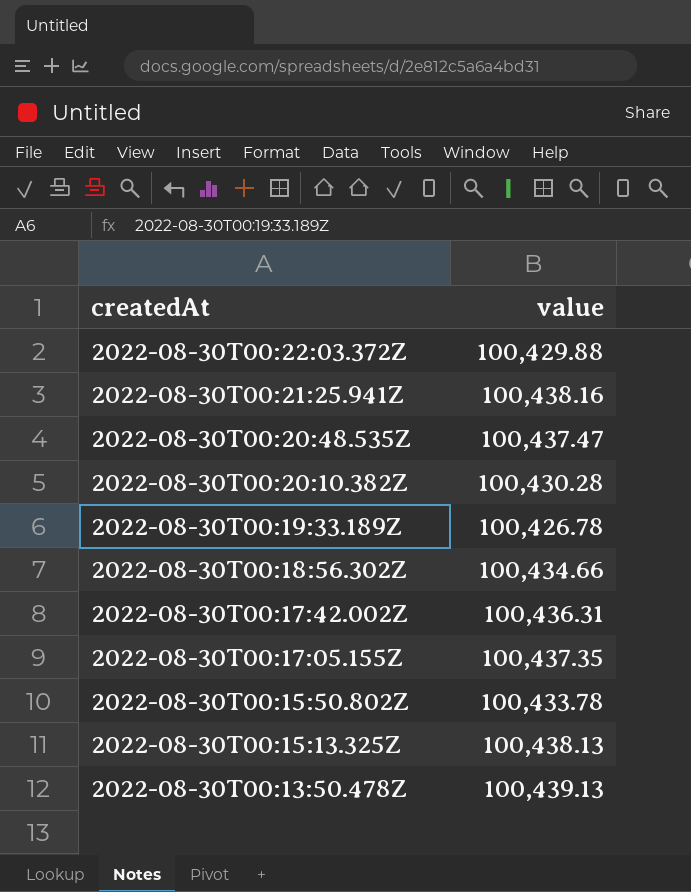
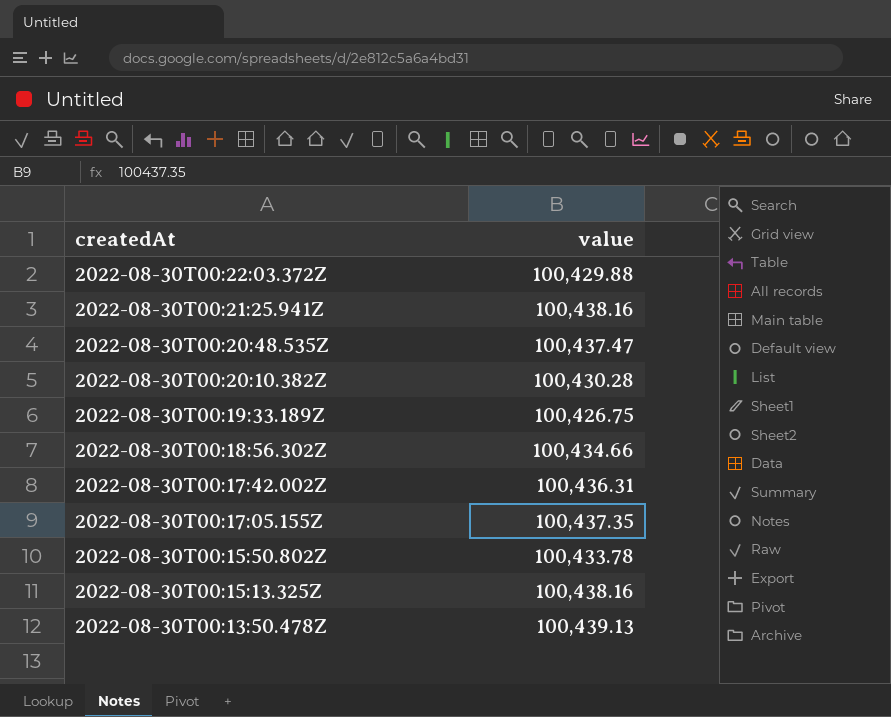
2022-08-30T00:19:33.189Z | value: 100,426.78 -> 100,426.75
2022-08-30T00:15:13.325Z | value: 100,438.13 -> 100,438.16

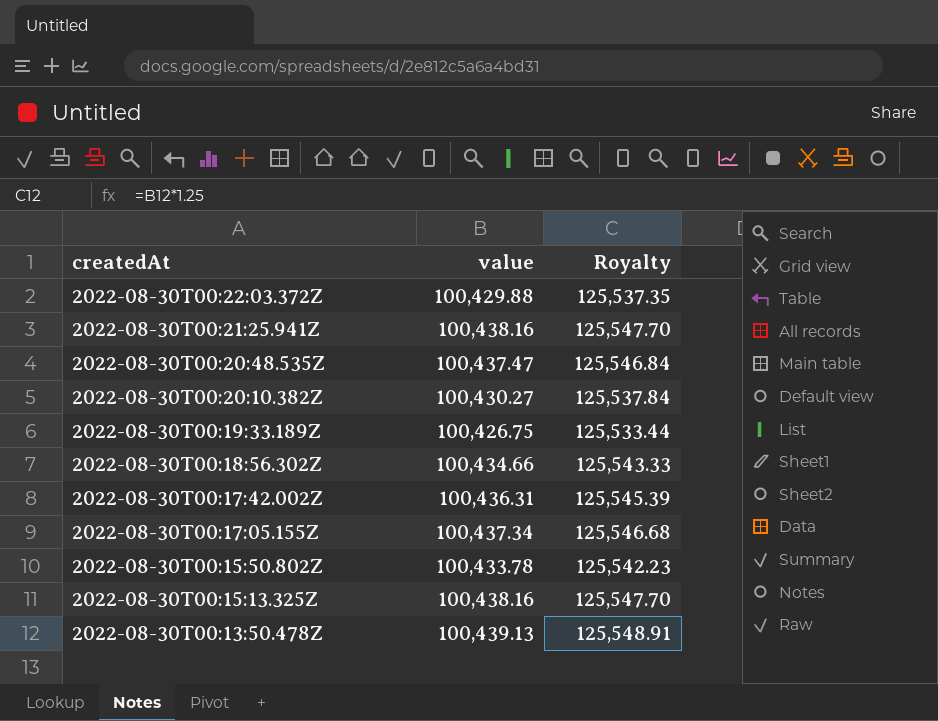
column Royalty | formula: none -> [value] * 1.25
2022-08-30T00:20:10.382Z | value: 100,430.28 -> 100,430.27
2022-08-30T00:17:05.155Z | value: 100,437.35 -> 100,437.34

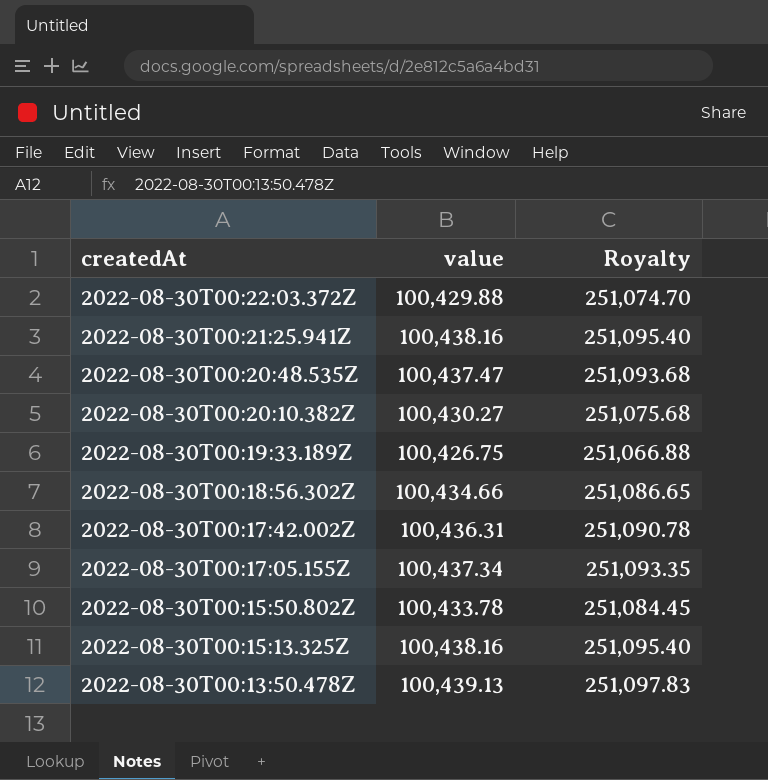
column Royalty | formula: [value] * 1.25 -> [value] * 2.5

